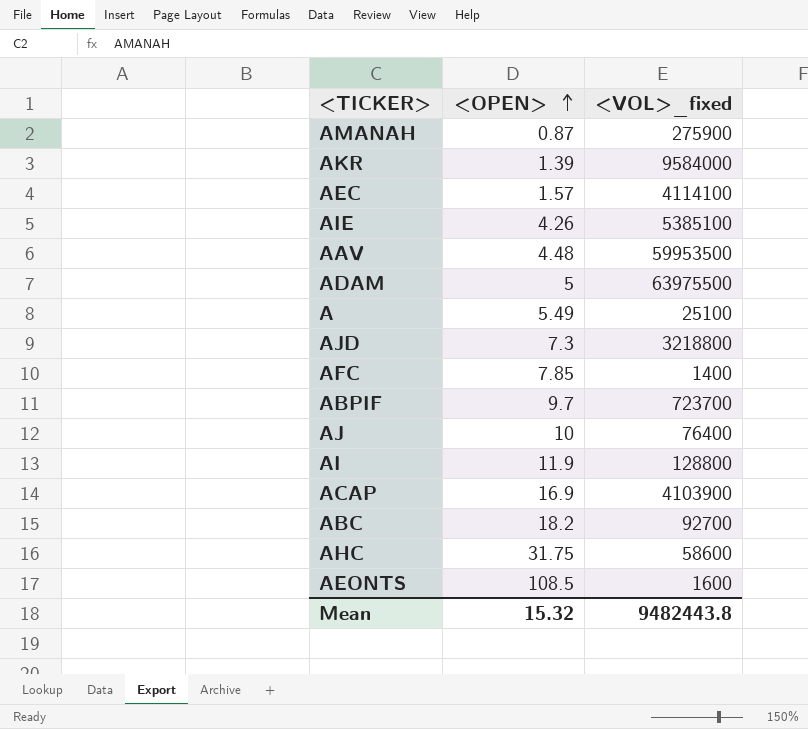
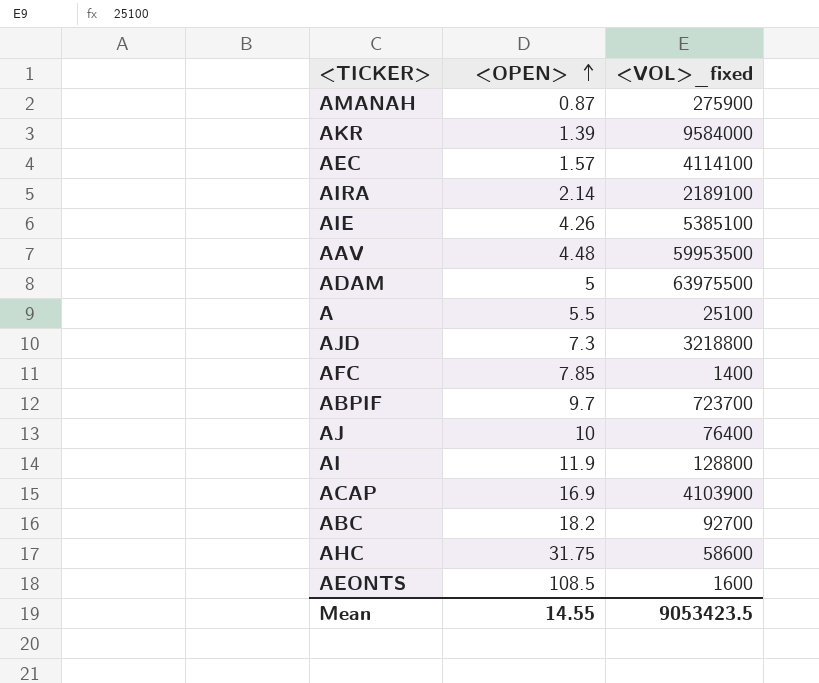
row AIRA: none -> 2.14 | 2189100
A | <OPEN>: 5.49 -> 5.5
Mean | <OPEN>: 15.32 -> 14.55
Mean | <VOL>_fixed: 9482443.8 -> 9053423.5

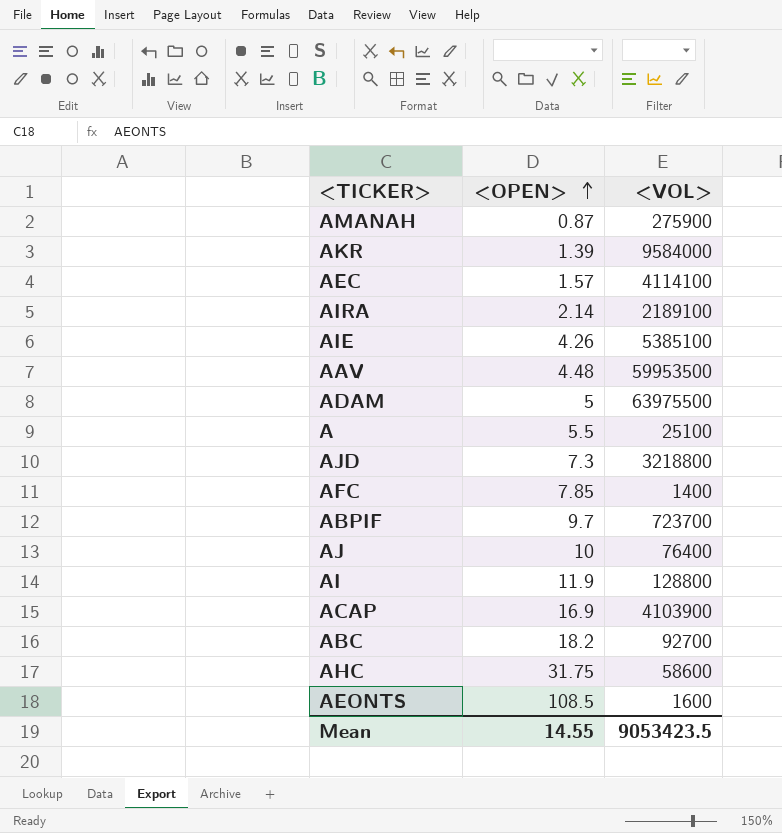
column name: <VOL>_fixed -> <VOL>

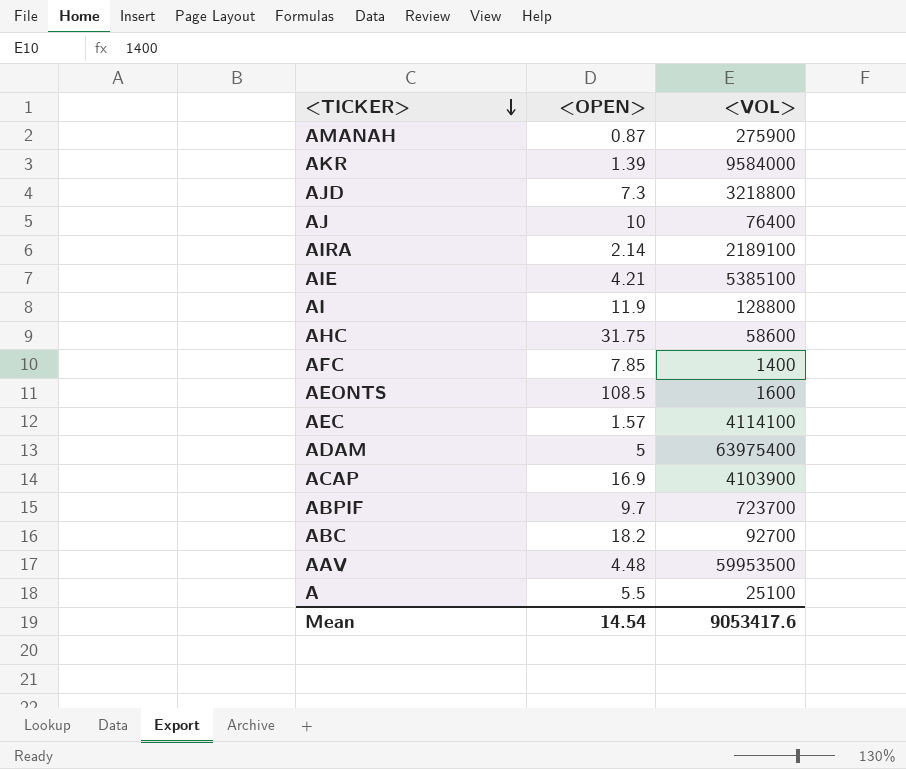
row order: <OPEN> ascending -> <TICKER> descending
AIE | <OPEN>: 4.26 -> 4.21
ADAM | <VOL>: 63975500 -> 63975400
Mean | <OPEN>: 14.55 -> 14.54
Mean | <VOL>: 9053423.5 -> 9053417.6

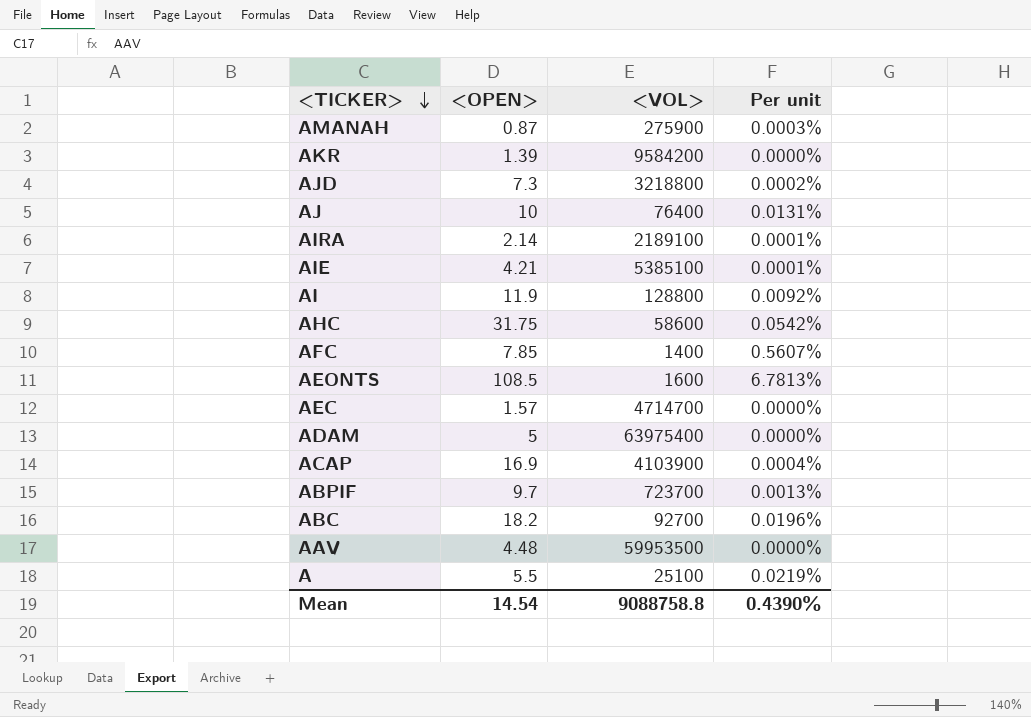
column Per unit | formula: none -> [<OPEN>] / [<VOL>]
AKR | <VOL>: 9584000 -> 9584200
AEC | <VOL>: 4114100 -> 4714700
Mean | <VOL>: 9053417.6 -> 9088758.8

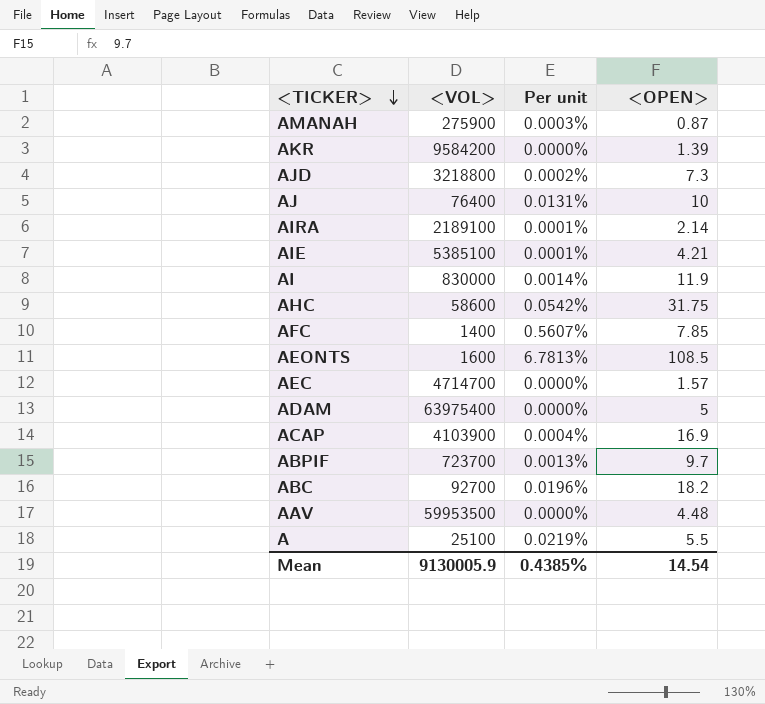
column <OPEN> | position: 2 -> 4
AI | <VOL>: 128800 -> 830000
AI | Per unit: 0.0092% -> 0.0014%
Mean | <VOL>: 9088758.8 -> 9130005.9
Mean | Per unit: 0.4390% -> 0.4385%

